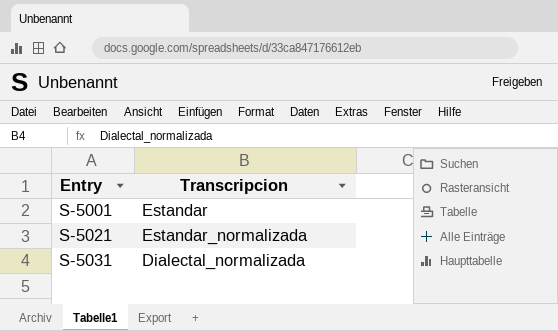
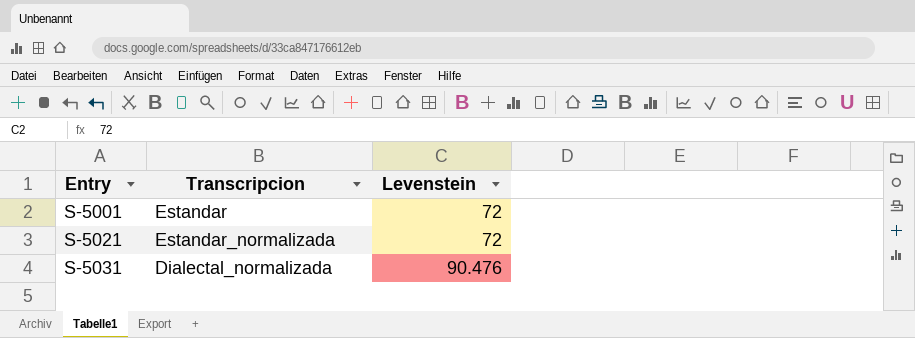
column Levenstein | position: none -> 3

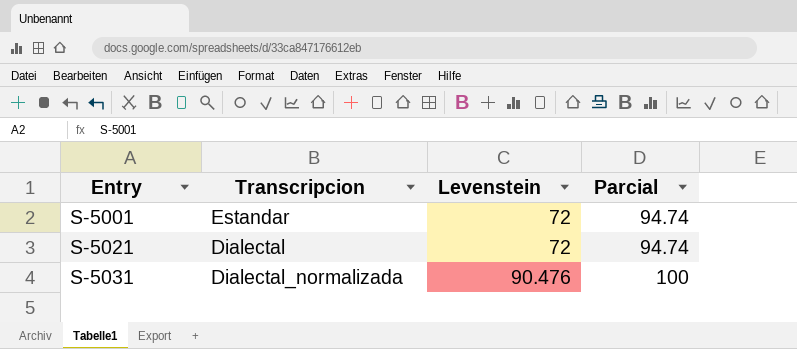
column Parcial | position: none -> 4
S-5021 | Transcripcion: Estandar_normalizada -> Dialectal

